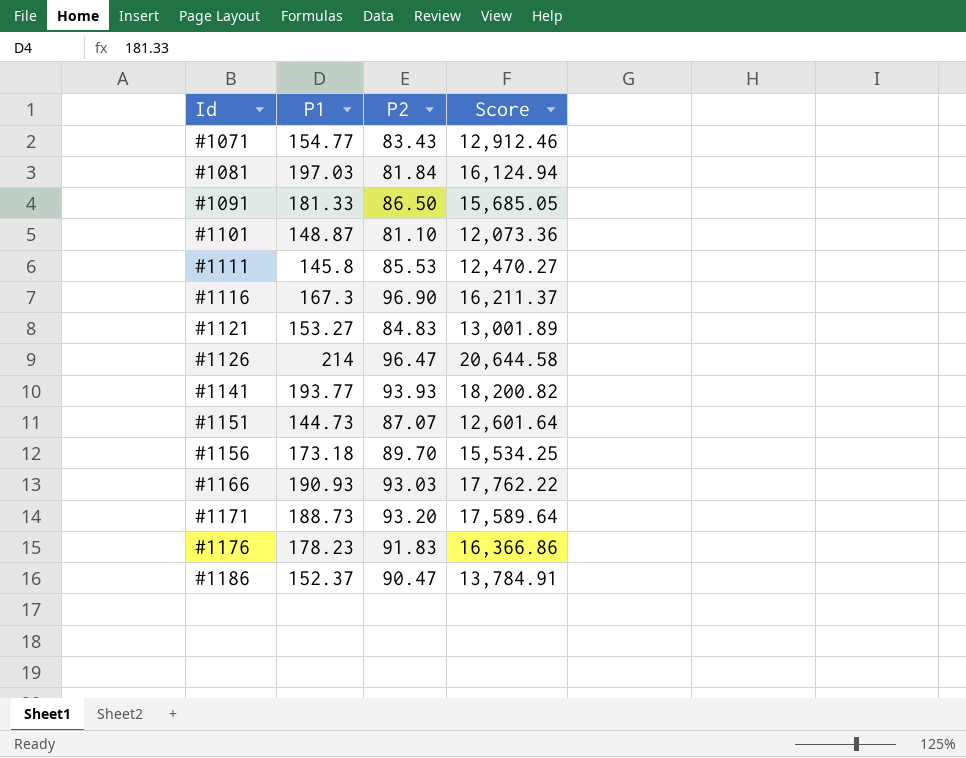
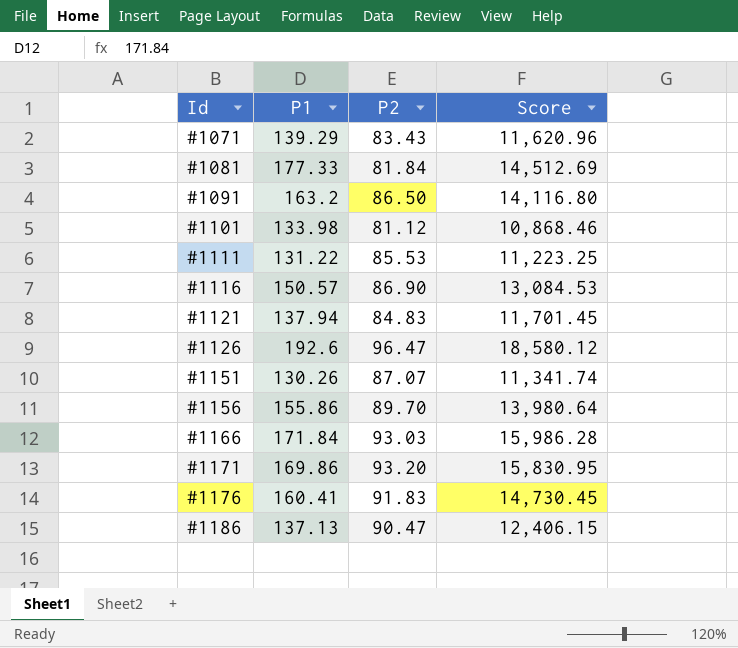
row #1141: 193.77 | 93.93 | 18,200.82 -> none
#1071 | P1: 154.77 -> 139.29
#1071 | Score: 12,912.46 -> 11,620.96
#1081 | P1: 197.03 -> 177.33
#1081 | Score: 16,124.94 -> 14,512.69
#1091 | P1: 181.33 -> 163.2
#1091 | Score: 15,685.05 -> 14,116.80
#1101 | P1: 148.87 -> 133.98
#1101 | P2: 81.10 -> 81.12
#1101 | Score: 12,073.36 -> 10,868.46
#1111 | P1: 145.8 -> 131.22
#1111 | Score: 12,470.27 -> 11,223.25
#1116 | P1: 167.3 -> 150.57
#1116 | P2: 96.90 -> 86.90
#1116 | Score: 16,211.37 -> 13,084.53
#1121 | P1: 153.27 -> 137.94
#1121 | Score: 13,001.89 -> 11,701.45
#1126 | P1: 214 -> 192.6
#1126 | Score: 20,644.58 -> 18,580.12
#1151 | P1: 144.73 -> 130.26
#1151 | Score: 12,601.64 -> 11,341.74
#1156 | P1: 173.18 -> 155.86
#1156 | Score: 15,534.25 -> 13,980.64
#1166 | P1: 190.93 -> 171.84
#1166 | Score: 17,762.22 -> 15,986.28
#1171 | P1: 188.73 -> 169.86
#1171 | Score: 17,589.64 -> 15,830.95
#1176 | P1: 178.23 -> 160.41
#1176 | Score: 16,366.86 -> 14,730.45
#1186 | P1: 152.37 -> 137.13
#1186 | Score: 13,784.91 -> 12,406.15

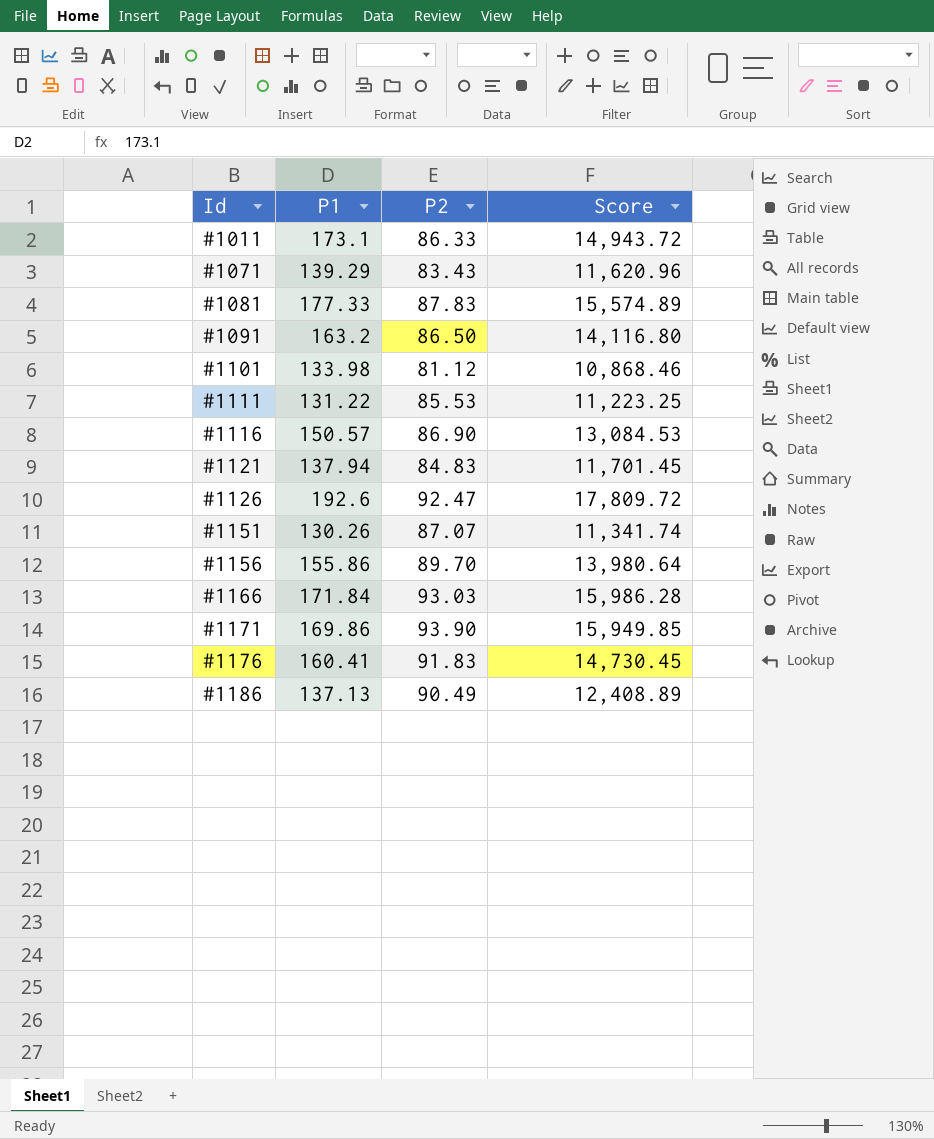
row #1011: none -> 173.1 | 86.33 | 14,943.72
#1081 | P2: 81.84 -> 87.83
#1081 | Score: 14,512.69 -> 15,574.89
#1126 | P2: 96.47 -> 92.47
#1126 | Score: 18,580.12 -> 17,809.72
#1171 | P2: 93.20 -> 93.90
#1171 | Score: 15,830.95 -> 15,949.85
#1186 | P2: 90.47 -> 90.49
#1186 | Score: 12,406.15 -> 12,408.89

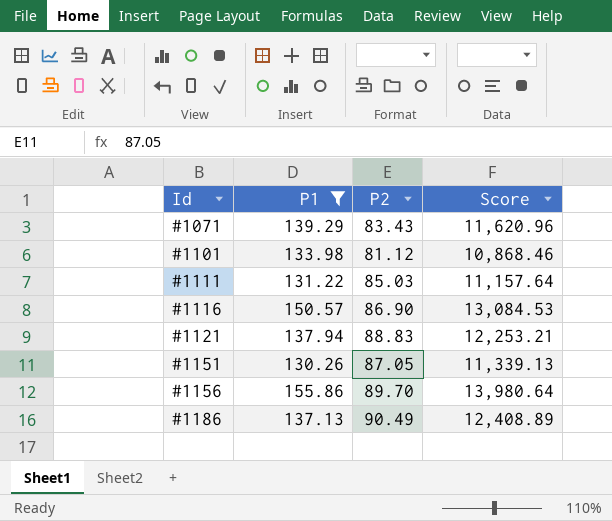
filter: none -> P1 <= 155.86
#1111 | P2: 85.53 -> 85.03
#1111 | Score: 11,223.25 -> 11,157.64
#1121 | P2: 84.83 -> 88.83
#1121 | Score: 11,701.45 -> 12,253.21
#1151 | P2: 87.07 -> 87.05
#1151 | Score: 11,341.74 -> 11,339.13

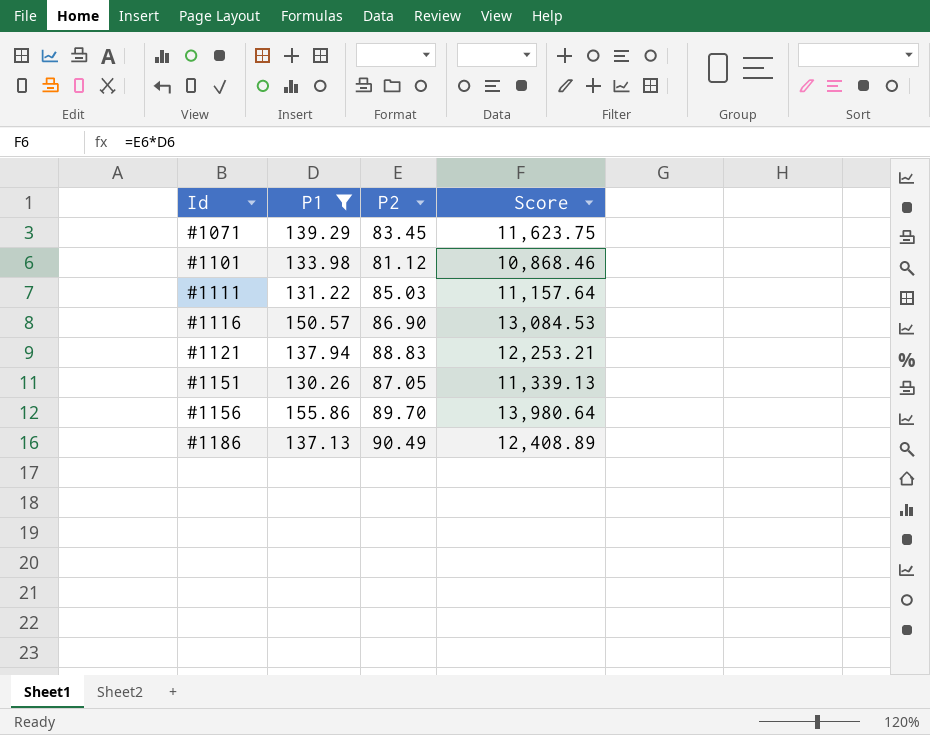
#1071 | P2: 83.43 -> 83.45
#1071 | Score: 11,620.96 -> 11,623.75

